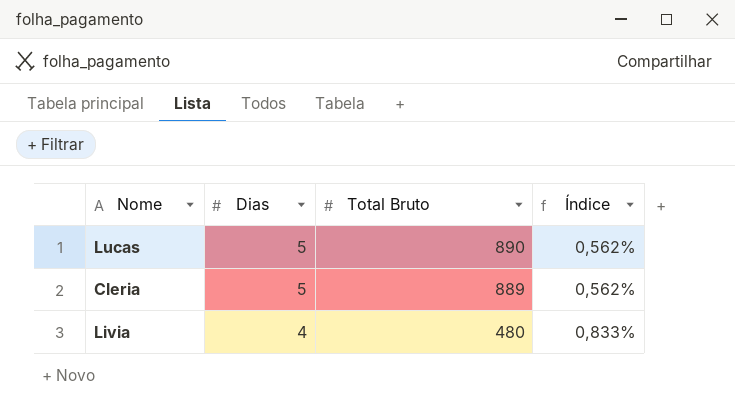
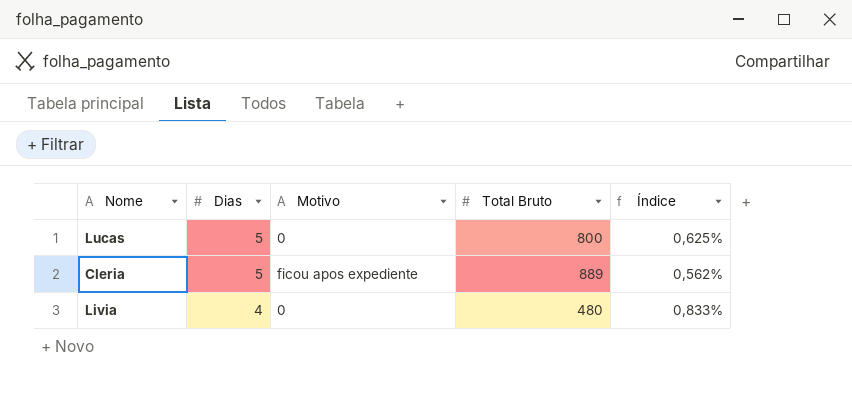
column Motivo | position: none -> 3
Lucas | Total Bruto: 890 -> 800
Lucas | Índice: 0,562% -> 0,625%

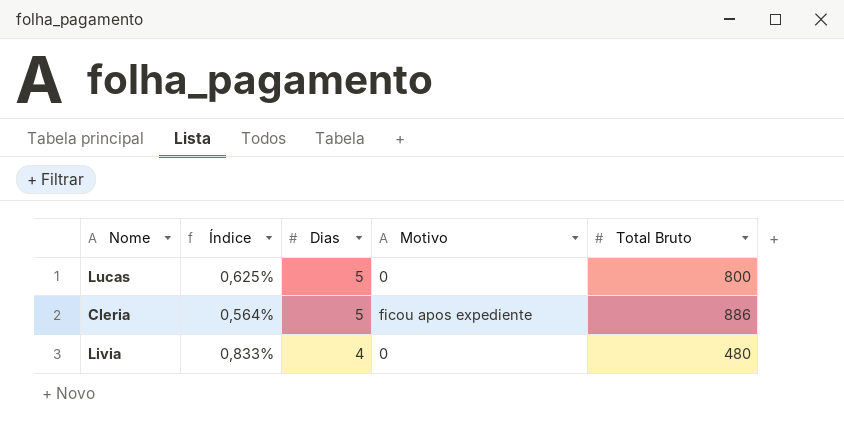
column Índice | position: 5 -> 2
Cleria | Índice: 0,562% -> 0,564%
Cleria | Total Bruto: 889 -> 886

